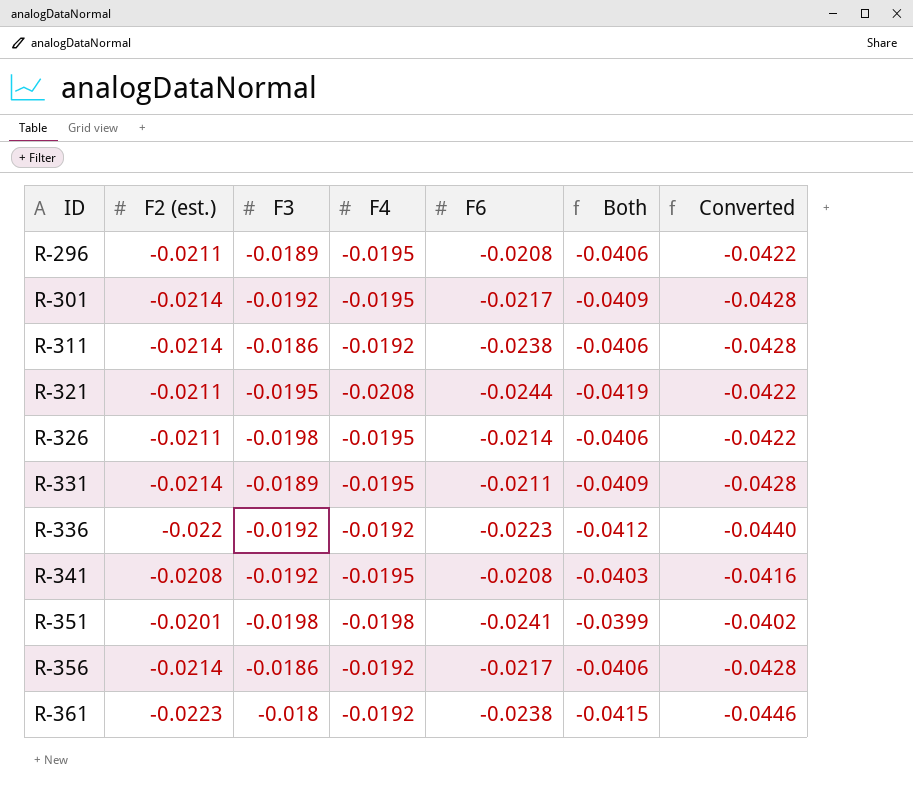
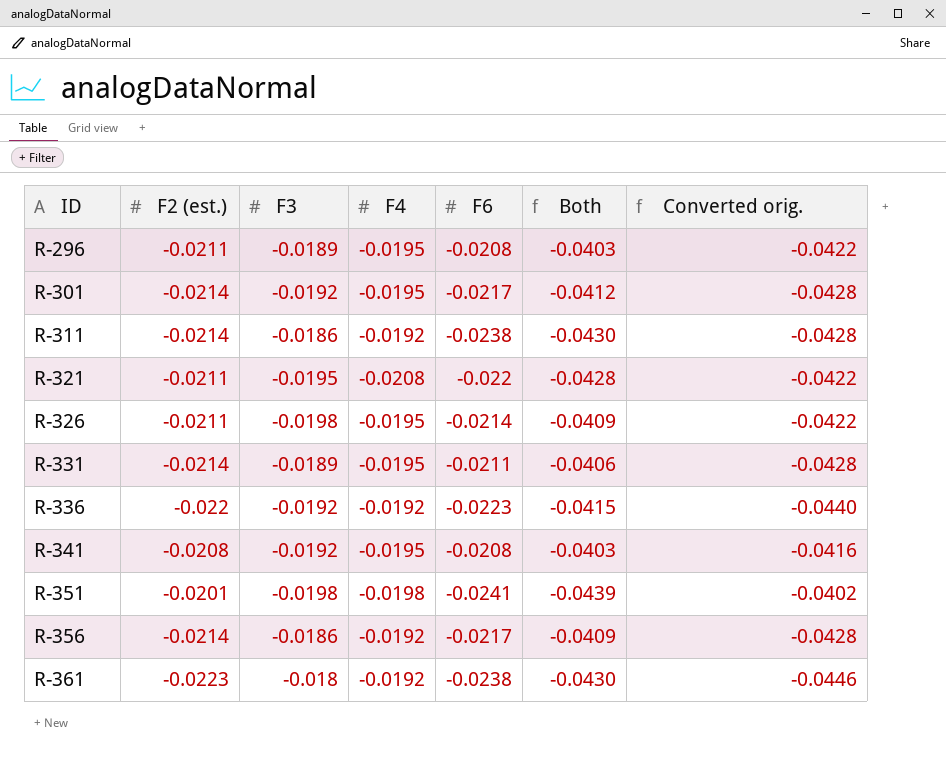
column Both | formula: [F2 (est.)] + [F4] -> [F4] + [F6]
column name: Converted -> Converted orig.
R-321 | F6: -0.0244 -> -0.022

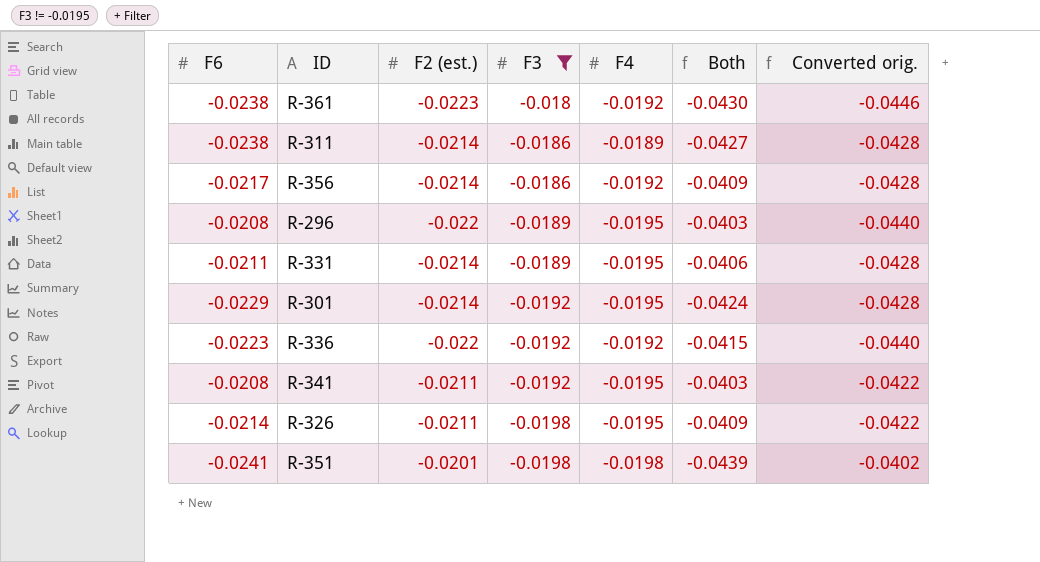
filter: none -> F3 != -0.0195
row order: ID ascending -> F3 descending
column F6 | position: 5 -> 1
R-311 | F4: -0.0192 -> -0.0189
R-311 | Both: -0.0430 -> -0.0427
R-296 | F2 (est.): -0.0211 -> -0.022
R-296 | Converted orig.: -0.0422 -> -0.0440
R-301 | F6: -0.0217 -> -0.0229
R-301 | Both: -0.0412 -> -0.0424
R-341 | F2 (est.): -0.0208 -> -0.0211
R-341 | Converted orig.: -0.0416 -> -0.0422

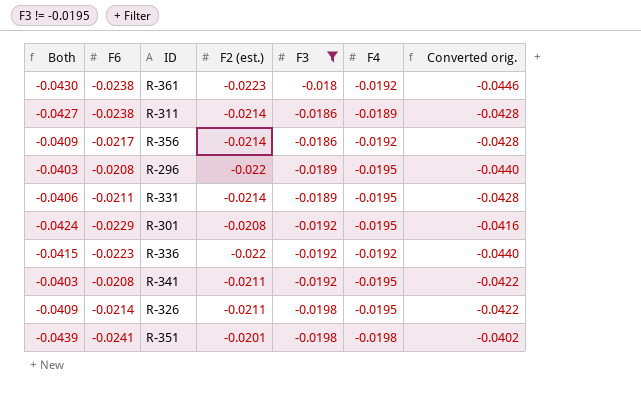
column Both | position: 6 -> 1
R-301 | F2 (est.): -0.0214 -> -0.0208
R-301 | Converted orig.: -0.0428 -> -0.0416

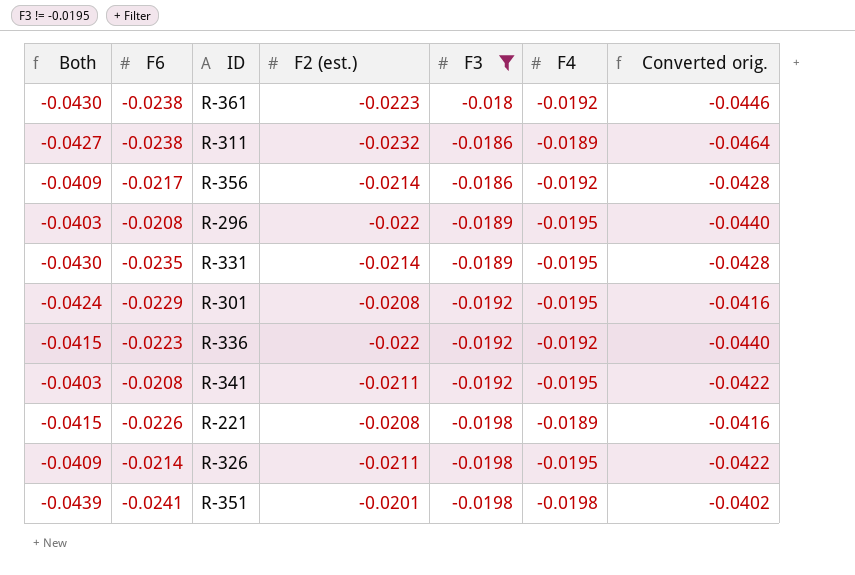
R-311 | F2 (est.): -0.0214 -> -0.0232
R-311 | Converted orig.: -0.0428 -> -0.0464
R-331 | Both: -0.0406 -> -0.0430
R-331 | F6: -0.0211 -> -0.0235
row R-221: none -> -0.0415 | -0.0226 | -0.0208 | -0.0198 | -0.0189 | -0.0416

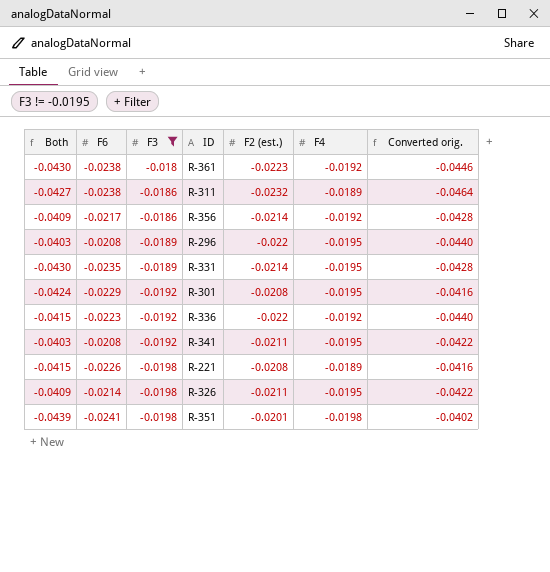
column F3 | position: 5 -> 3

